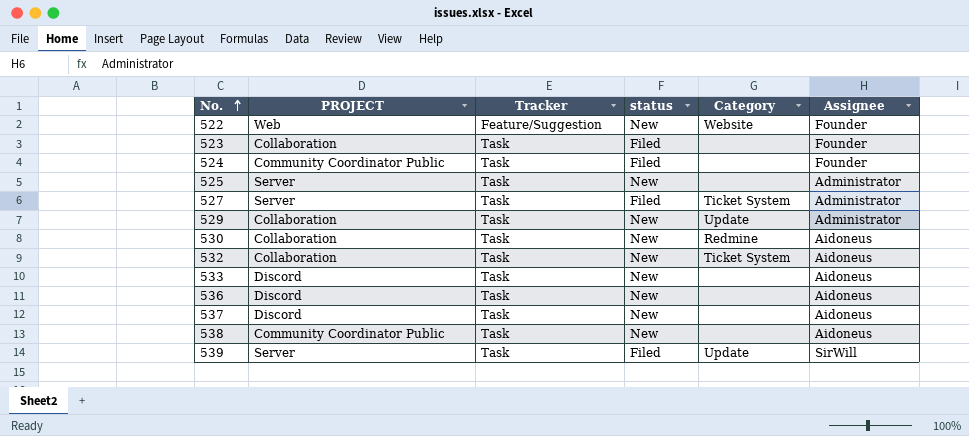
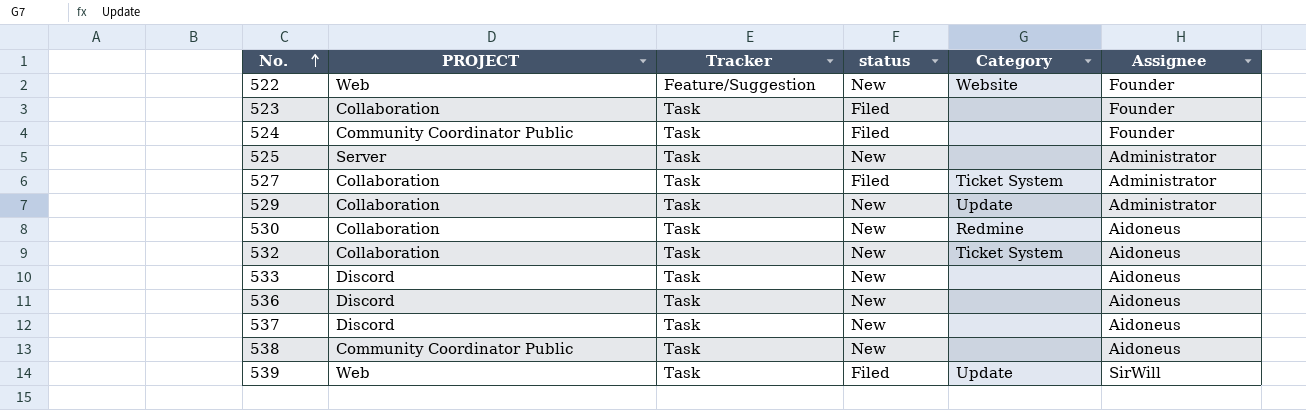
527 | PROJECT: Server -> Collaboration
539 | PROJECT: Server -> Web

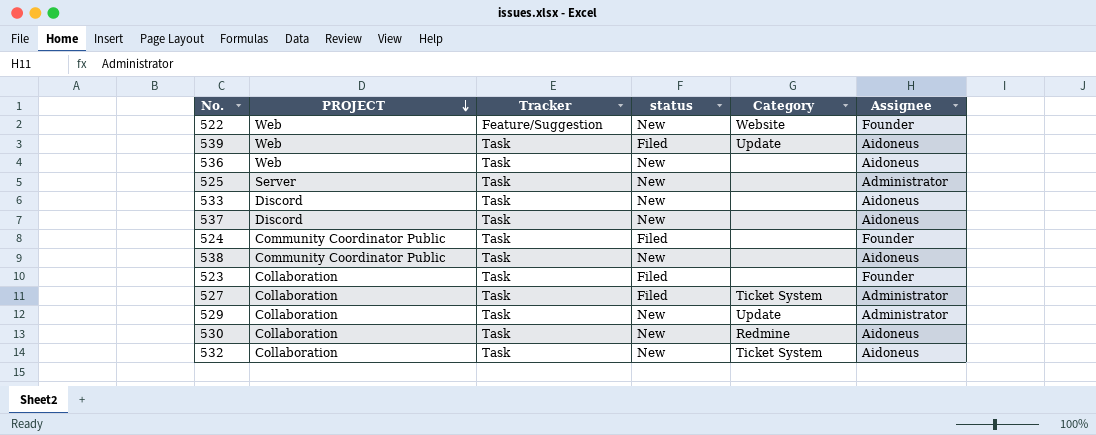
row order: No. ascending -> PROJECT descending
539 | Assignee: SirWill -> Aidoneus
536 | PROJECT: Discord -> Web

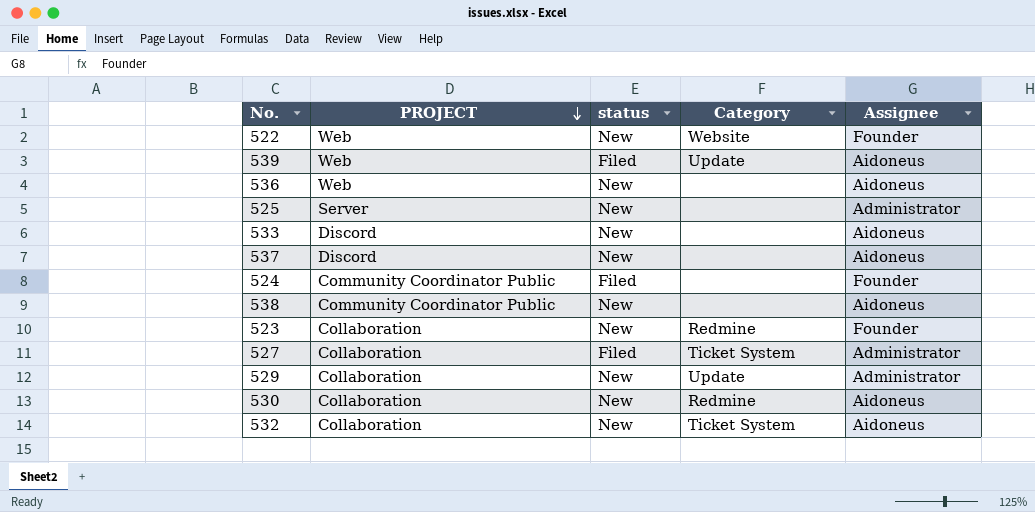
column Tracker | position: 3 -> none
523 | status: Filed -> New
523 | Category: none -> Redmine

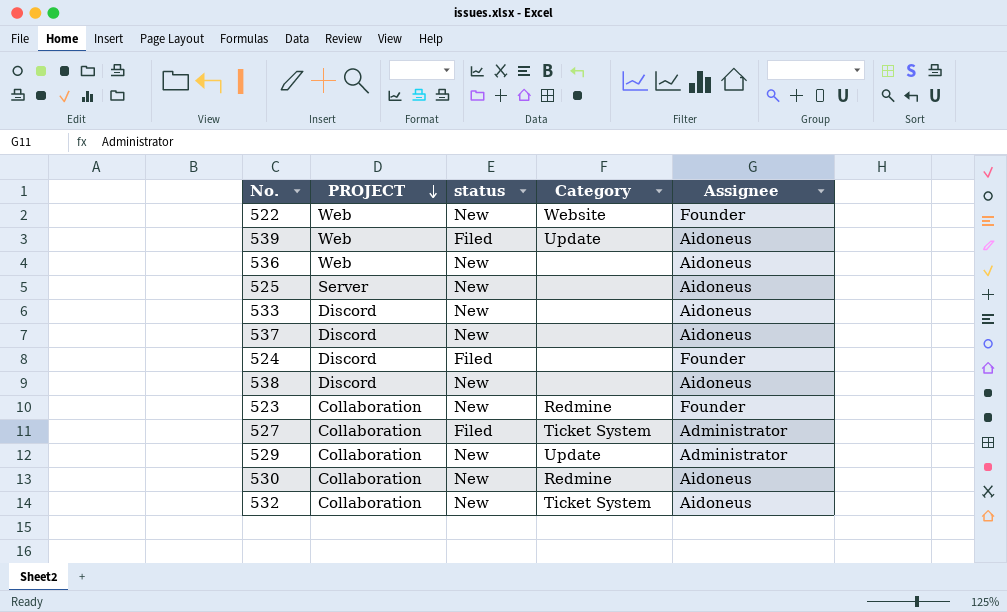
525 | Assignee: Administrator -> Aidoneus
524 | PROJECT: Community Coordinator Public -> Discord
538 | PROJECT: Community Coordinator Public -> Discord

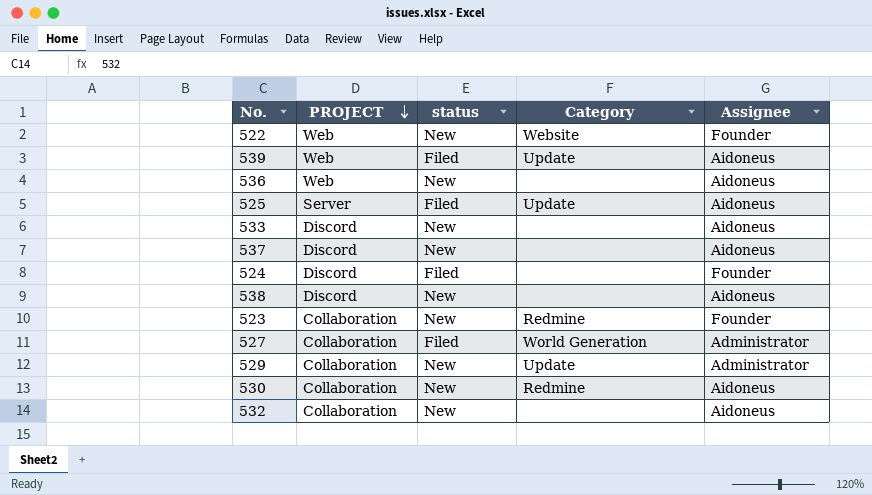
525 | status: New -> Filed
525 | Category: none -> Update
527 | Category: Ticket System -> World Generation
532 | Category: Ticket System -> none

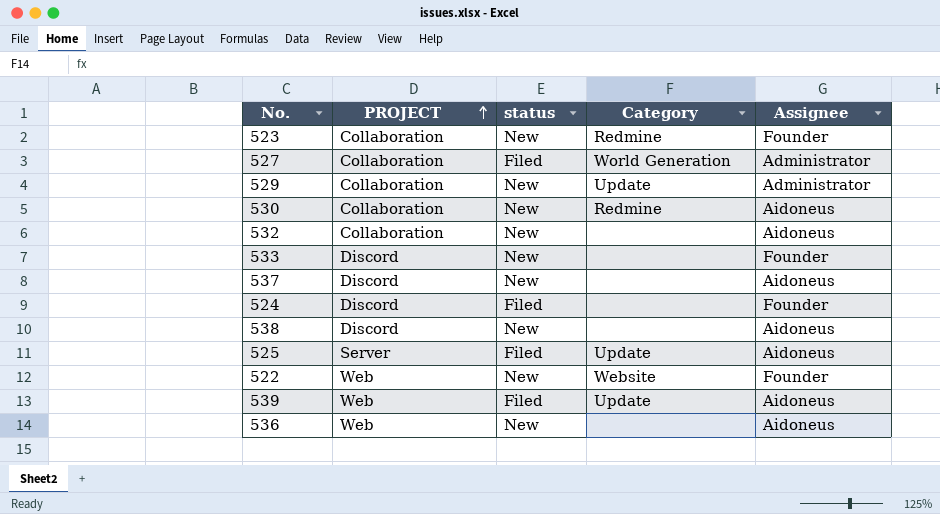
row order: PROJECT descending -> PROJECT ascending
533 | Assignee: Aidoneus -> Founder

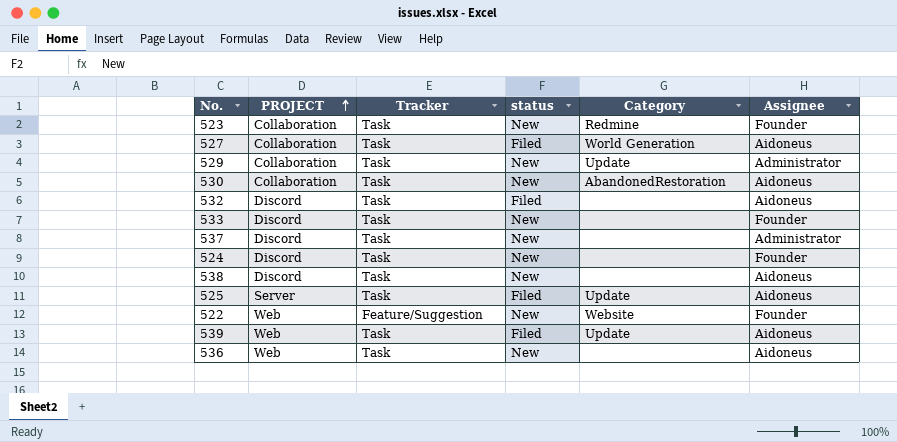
column Tracker | position: none -> 3
527 | Assignee: Administrator -> Aidoneus
530 | Category: Redmine -> AbandonedRestoration
532 | PROJECT: Collaboration -> Discord
532 | status: New -> Filed
537 | Assignee: Aidoneus -> Administrator
524 | status: Filed -> New

